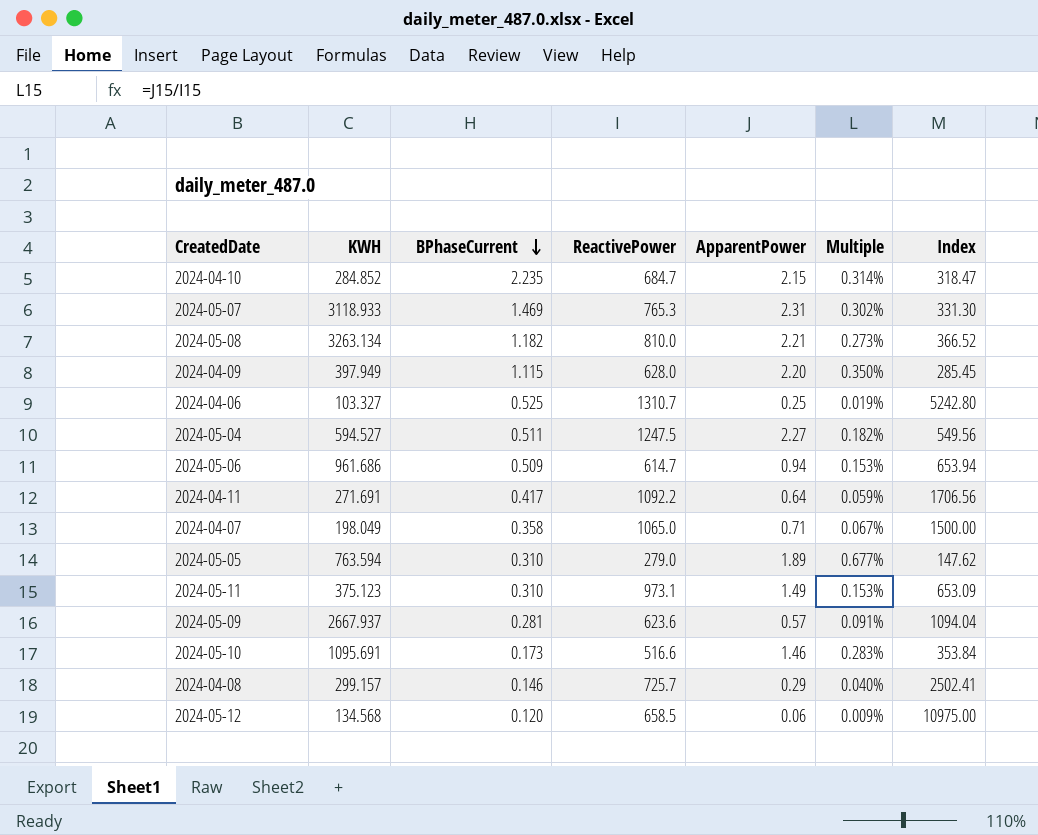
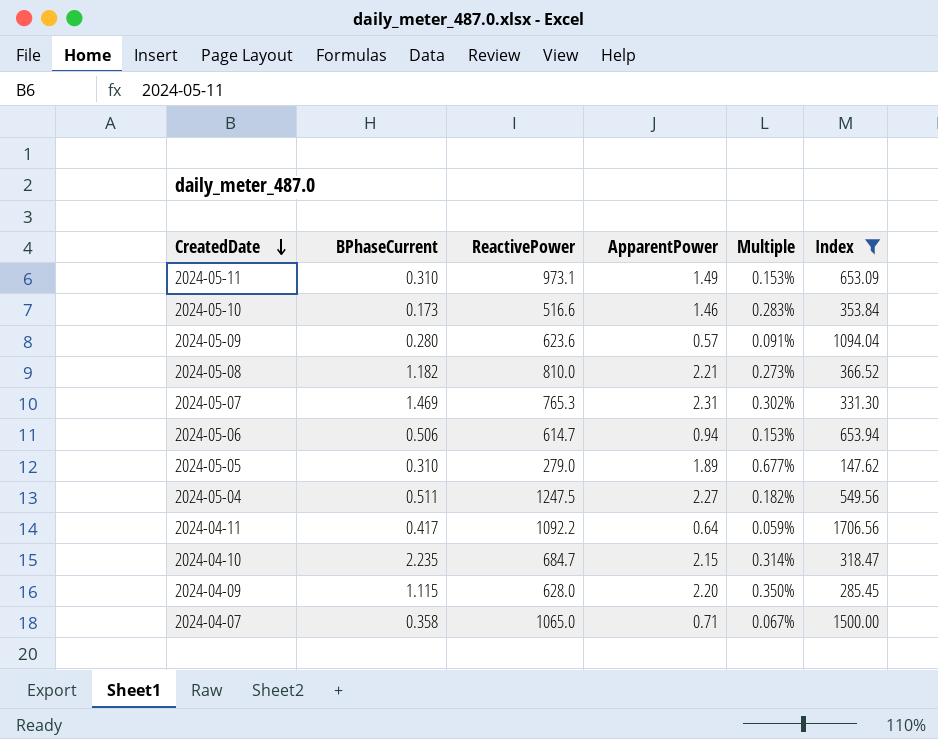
filter: none -> Index <= 1706.56
row order: BPhaseCurrent descending -> CreatedDate descending
column KWH | position: 2 -> none
2024-05-09 | BPhaseCurrent: 0.281 -> 0.280
2024-05-06 | BPhaseCurrent: 0.509 -> 0.506

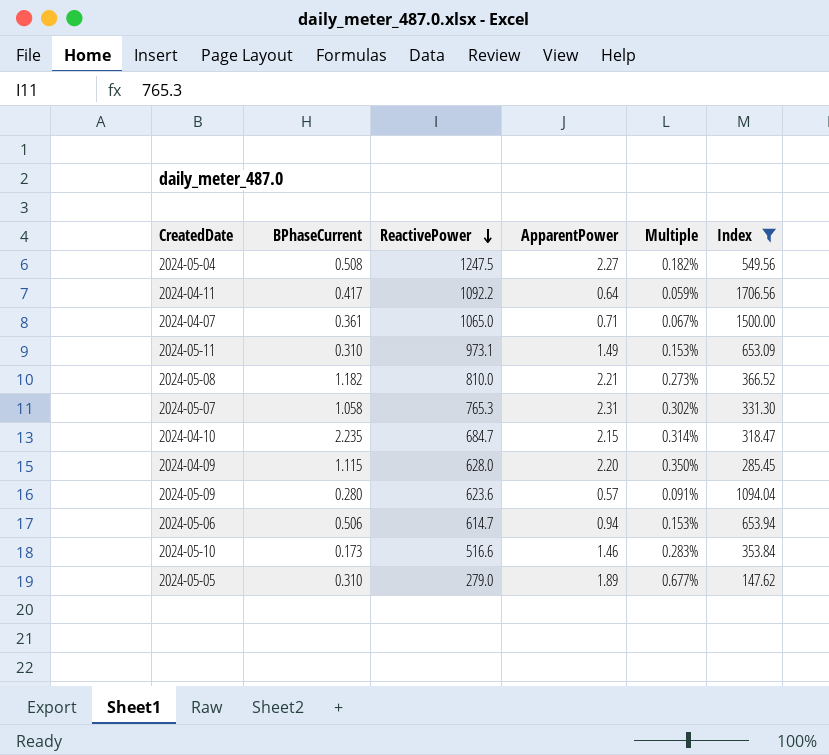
row order: CreatedDate descending -> ReactivePower descending
2024-05-04 | BPhaseCurrent: 0.511 -> 0.508
2024-04-07 | BPhaseCurrent: 0.358 -> 0.361
2024-05-07 | BPhaseCurrent: 1.469 -> 1.058

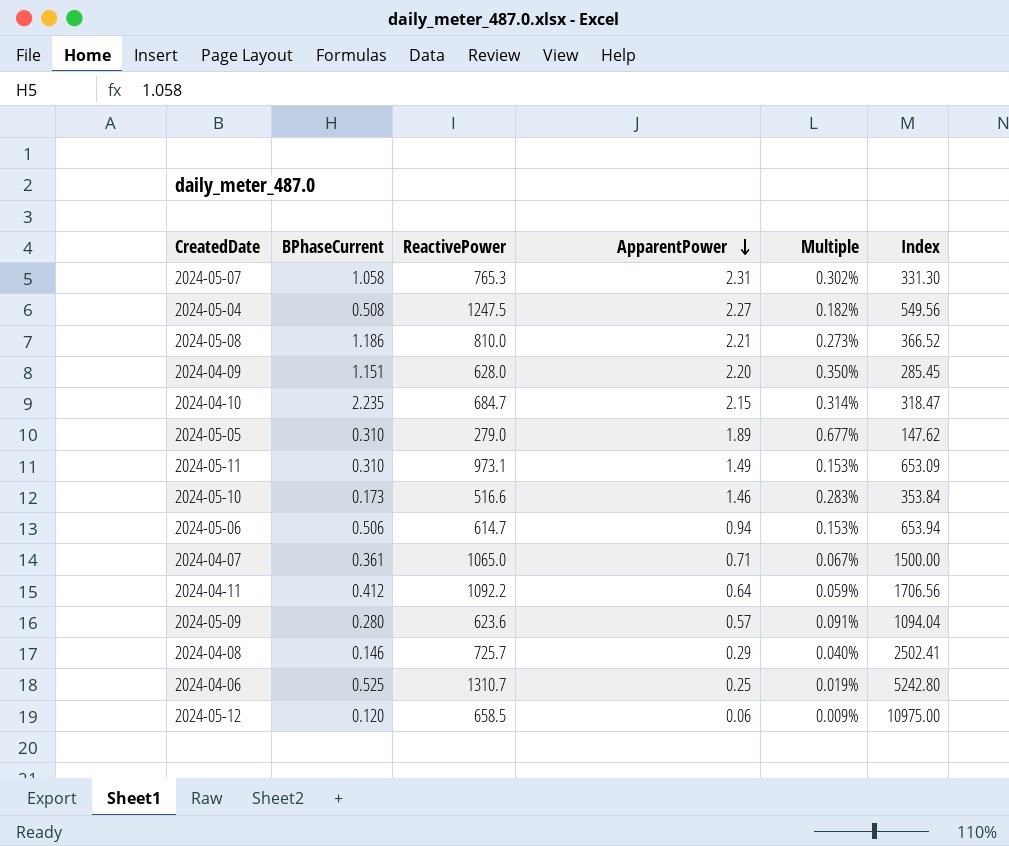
filter: Index <= 1706.56 -> none
row order: ReactivePower descending -> ApparentPower descending
2024-05-08 | BPhaseCurrent: 1.182 -> 1.186
2024-04-09 | BPhaseCurrent: 1.115 -> 1.151
2024-04-11 | BPhaseCurrent: 0.417 -> 0.412

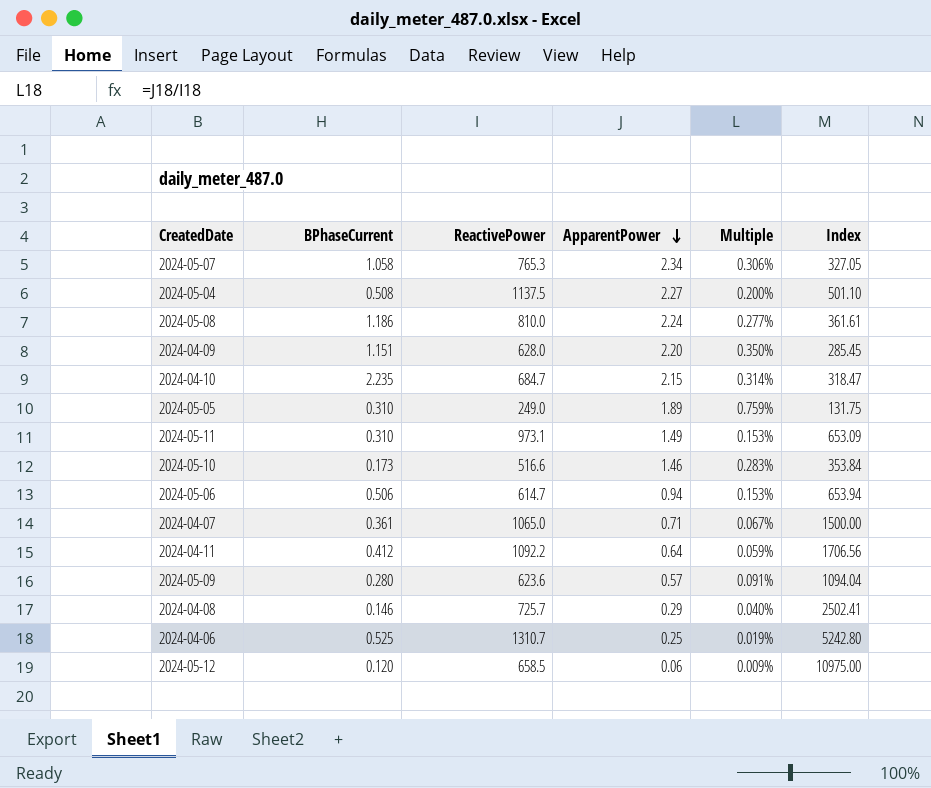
2024-05-07 | ApparentPower: 2.31 -> 2.34
2024-05-07 | Multiple: 0.302% -> 0.306%
2024-05-07 | Index: 331.30 -> 327.05
2024-05-04 | ReactivePower: 1247.5 -> 1137.5
2024-05-04 | Multiple: 0.182% -> 0.200%
2024-05-04 | Index: 549.56 -> 501.10
2024-05-08 | ApparentPower: 2.21 -> 2.24
2024-05-08 | Multiple: 0.273% -> 0.277%
2024-05-08 | Index: 366.52 -> 361.61
2024-05-05 | ReactivePower: 279.0 -> 249.0
2024-05-05 | Multiple: 0.677% -> 0.759%
2024-05-05 | Index: 147.62 -> 131.75

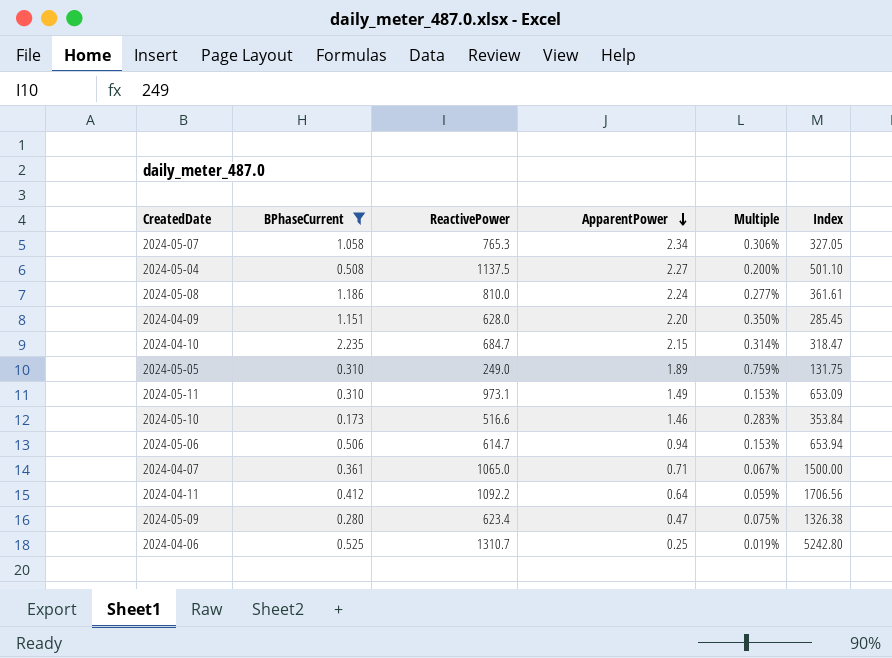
filter: none -> BPhaseCurrent >= 0.173
2024-05-09 | ReactivePower: 623.6 -> 623.4
2024-05-09 | ApparentPower: 0.57 -> 0.47
2024-05-09 | Multiple: 0.091% -> 0.075%
2024-05-09 | Index: 1094.04 -> 1326.38

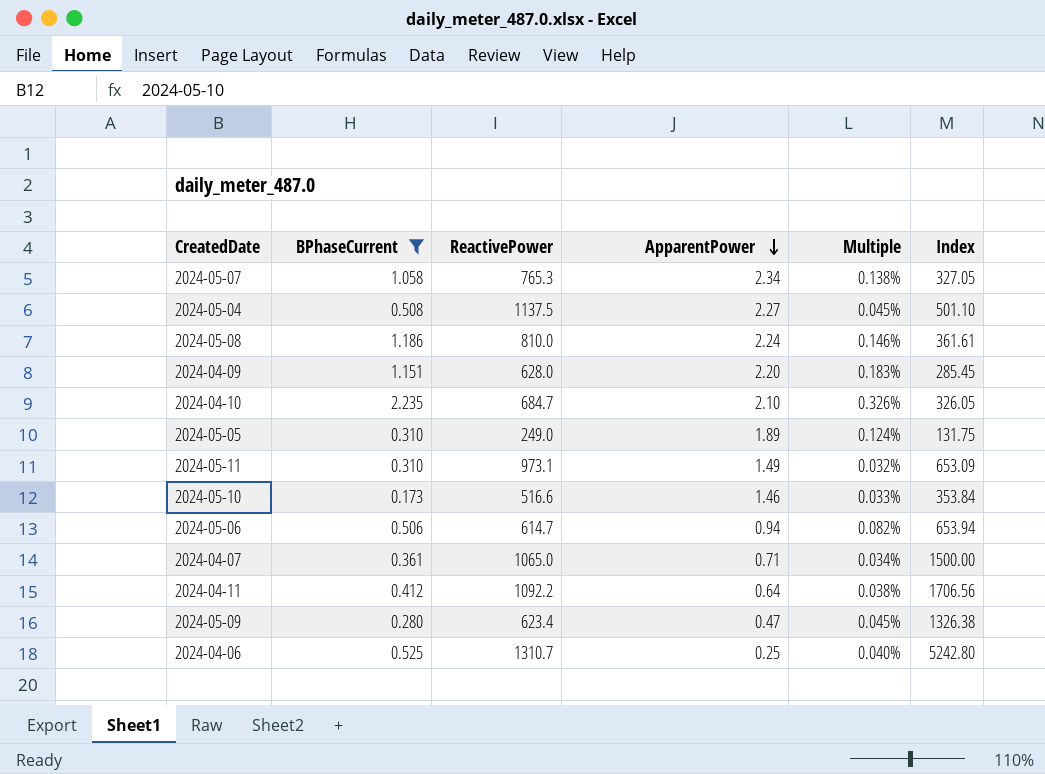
column Multiple | formula: [ApparentPower] / [ReactivePower] -> [BPhaseCurrent] / [ReactivePower]
2024-04-10 | ApparentPower: 2.15 -> 2.10
2024-04-10 | Index: 318.47 -> 326.05

